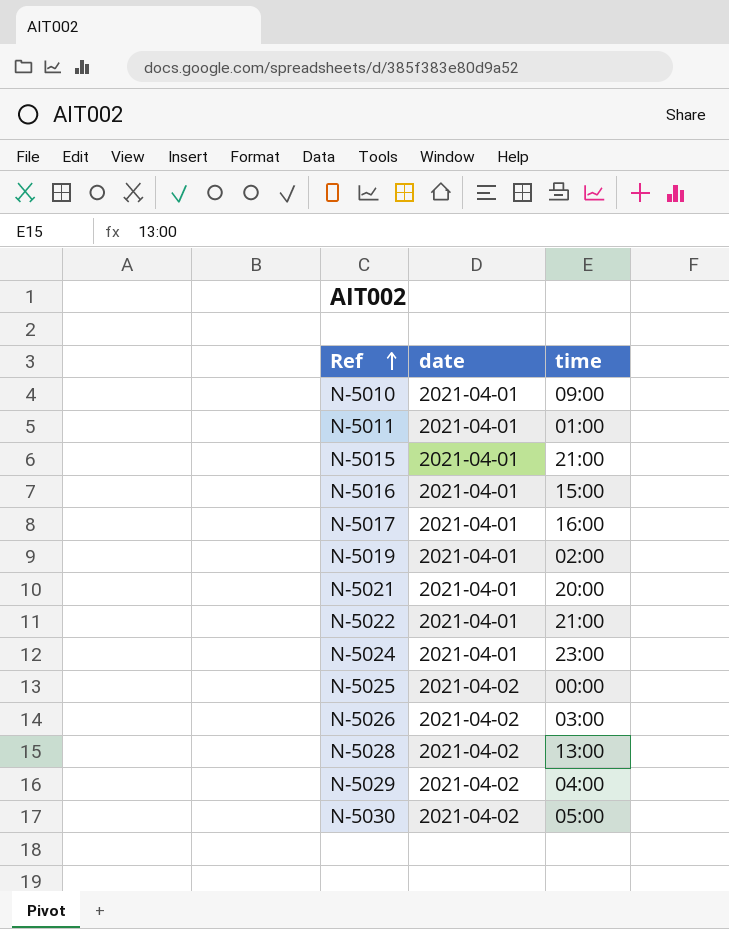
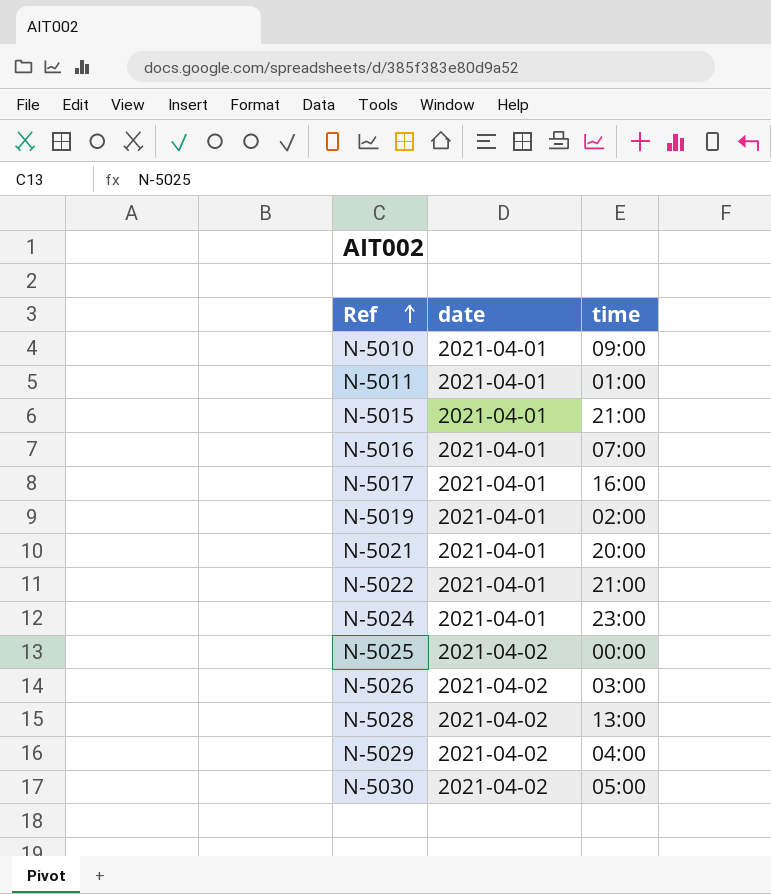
N-5016 | time: 15:00 -> 07:00

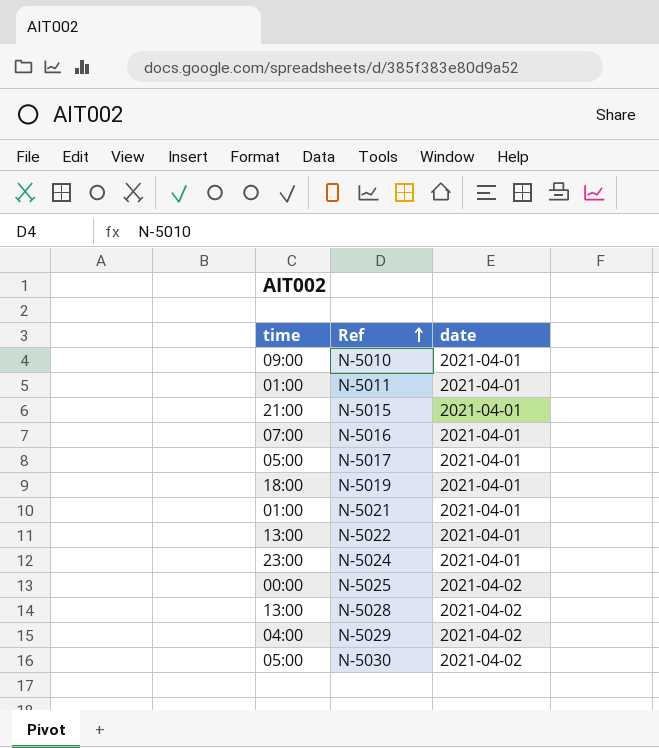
column time | position: 3 -> 1
row N-5026: 2021-04-02 | 03:00 -> none
N-5017 | time: 16:00 -> 05:00
N-5019 | time: 02:00 -> 18:00
N-5021 | time: 20:00 -> 01:00
N-5022 | time: 21:00 -> 13:00

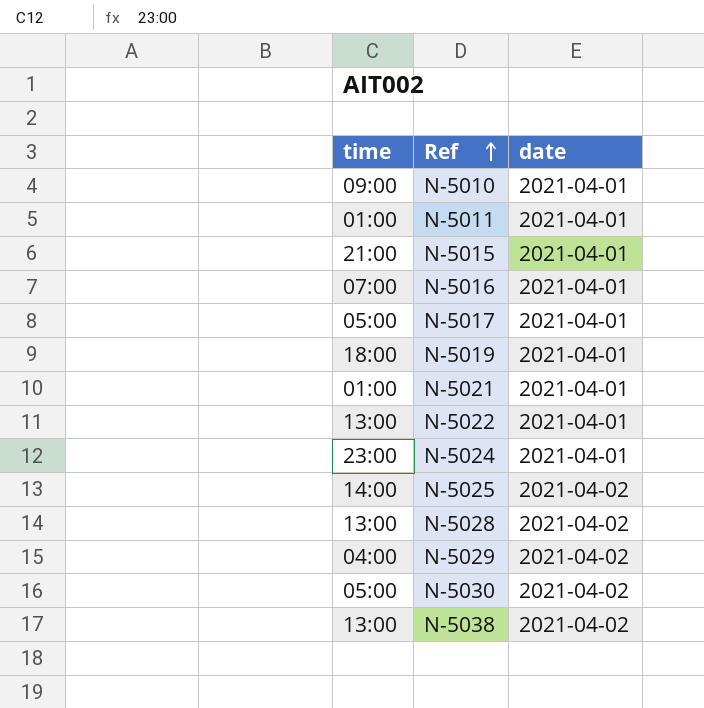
N-5025 | time: 00:00 -> 14:00
row N-5038: none -> 13:00 | 2021-04-02

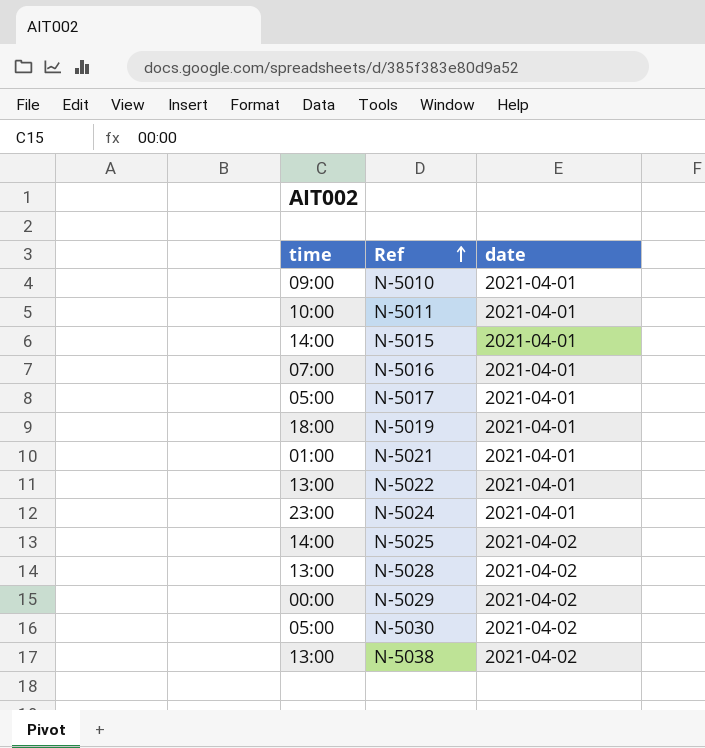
N-5011 | time: 01:00 -> 10:00
N-5015 | time: 21:00 -> 14:00
N-5029 | time: 04:00 -> 00:00

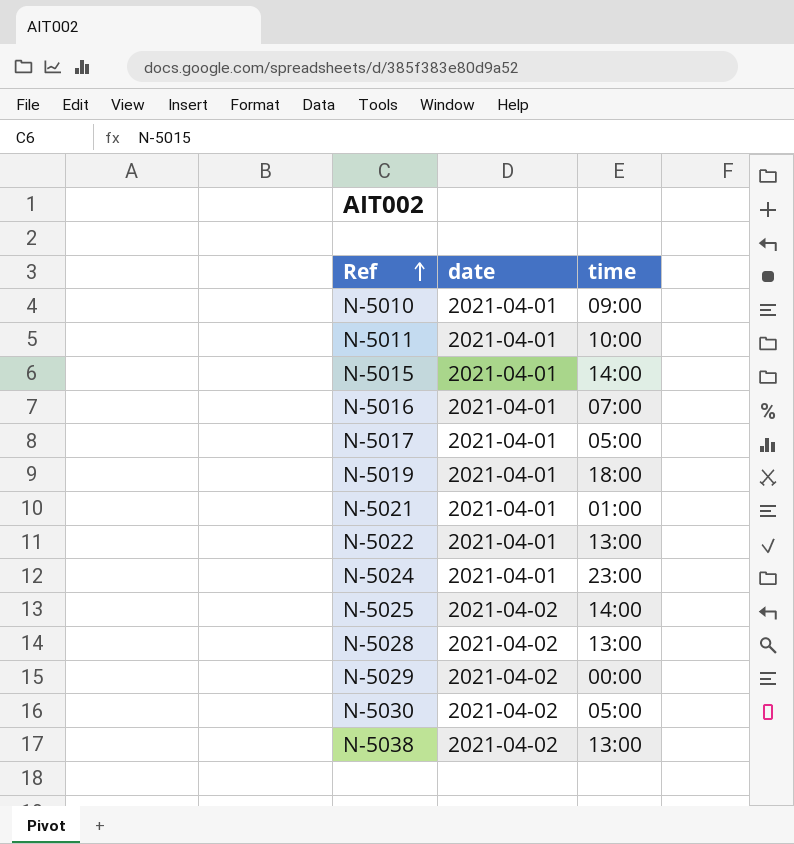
column time | position: 1 -> 3

